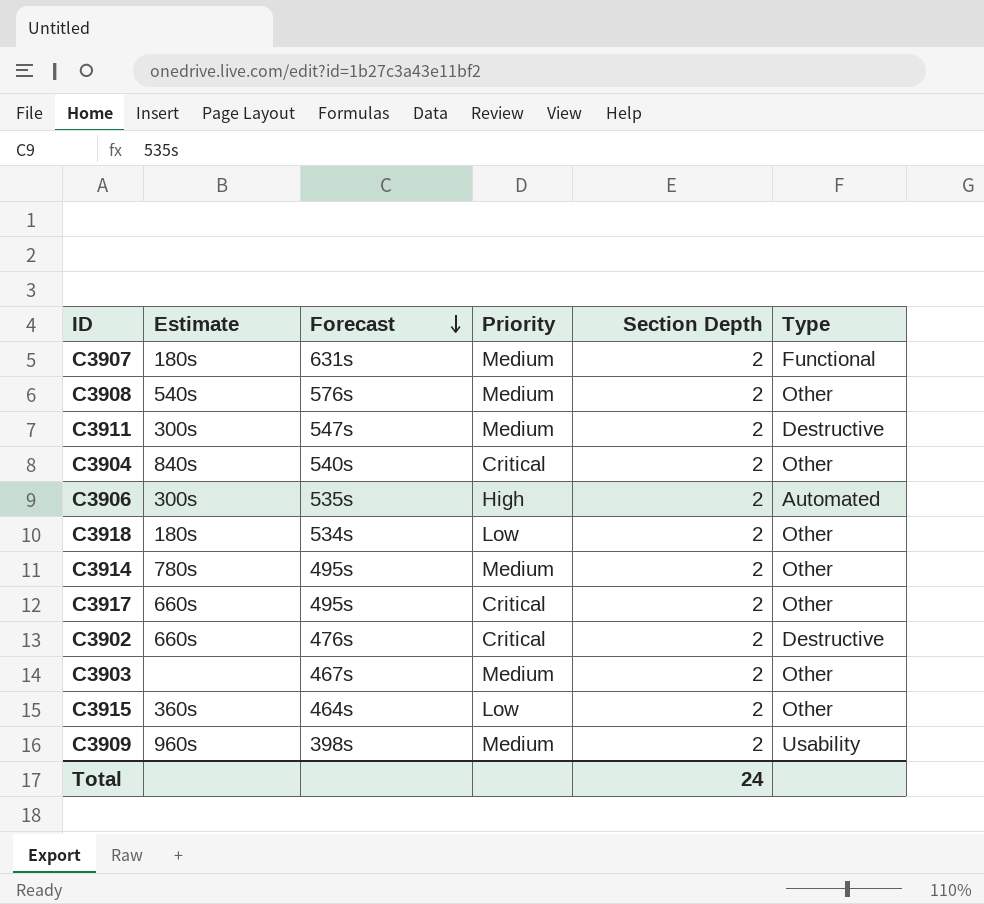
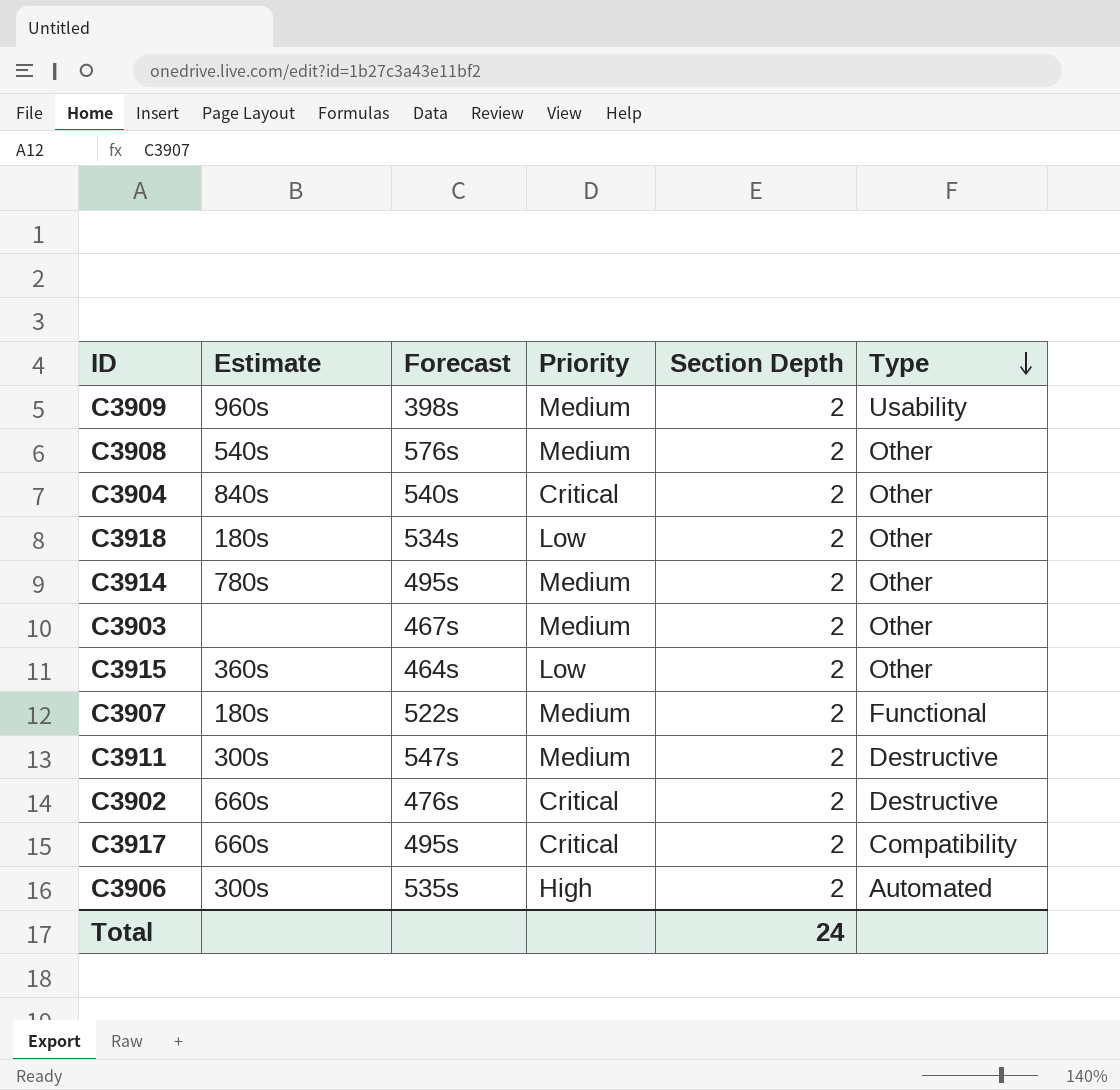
row order: Forecast descending -> Type descending
C3907 | Forecast: 631s -> 522s
C3917 | Type: Other -> Compatibility

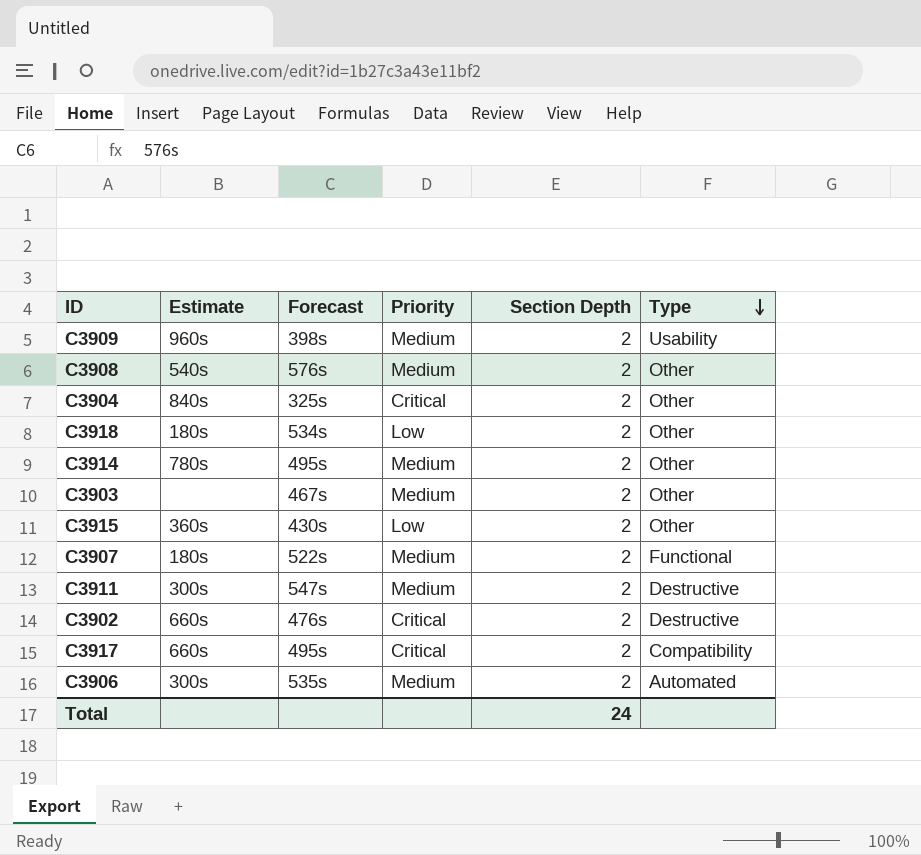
C3904 | Forecast: 540s -> 325s
C3915 | Forecast: 464s -> 430s
C3906 | Priority: High -> Medium

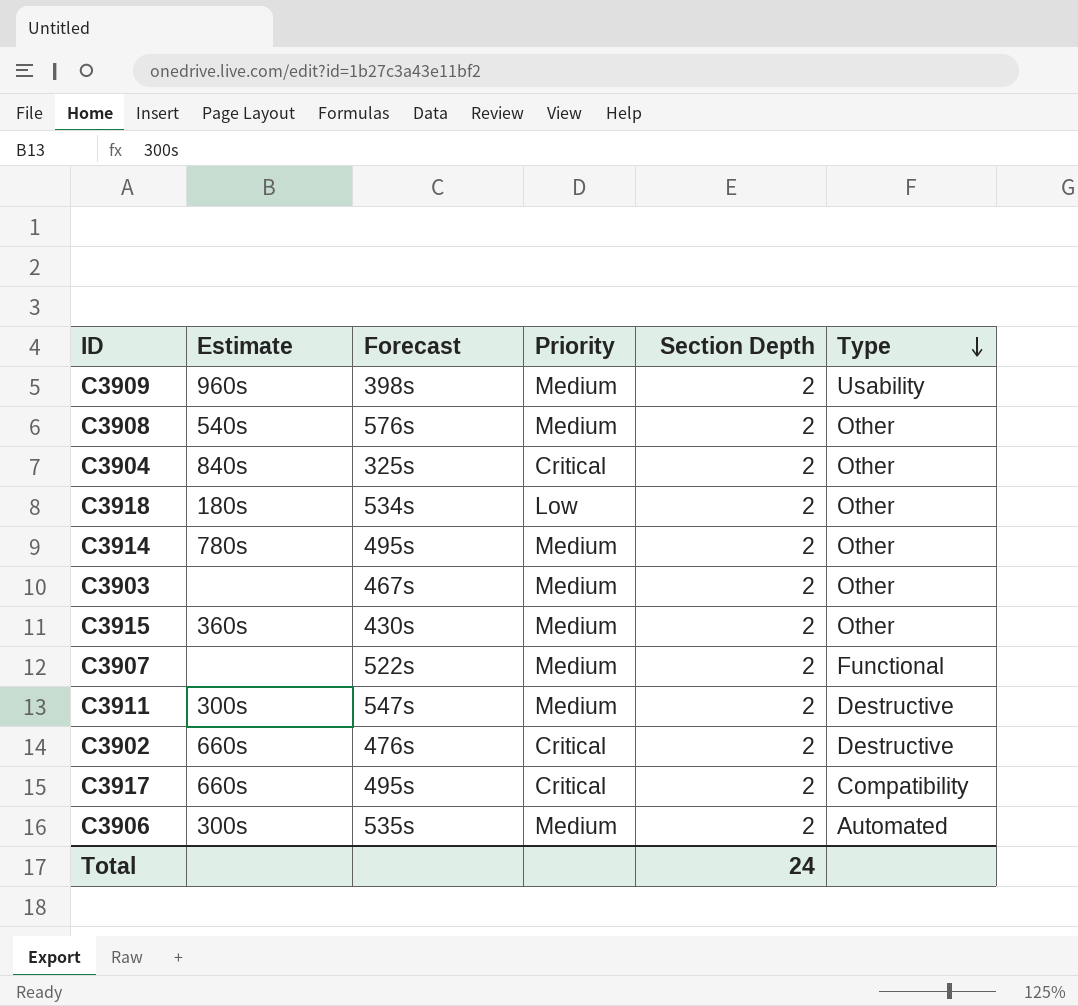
C3915 | Priority: Low -> Medium
C3907 | Estimate: 180s -> none

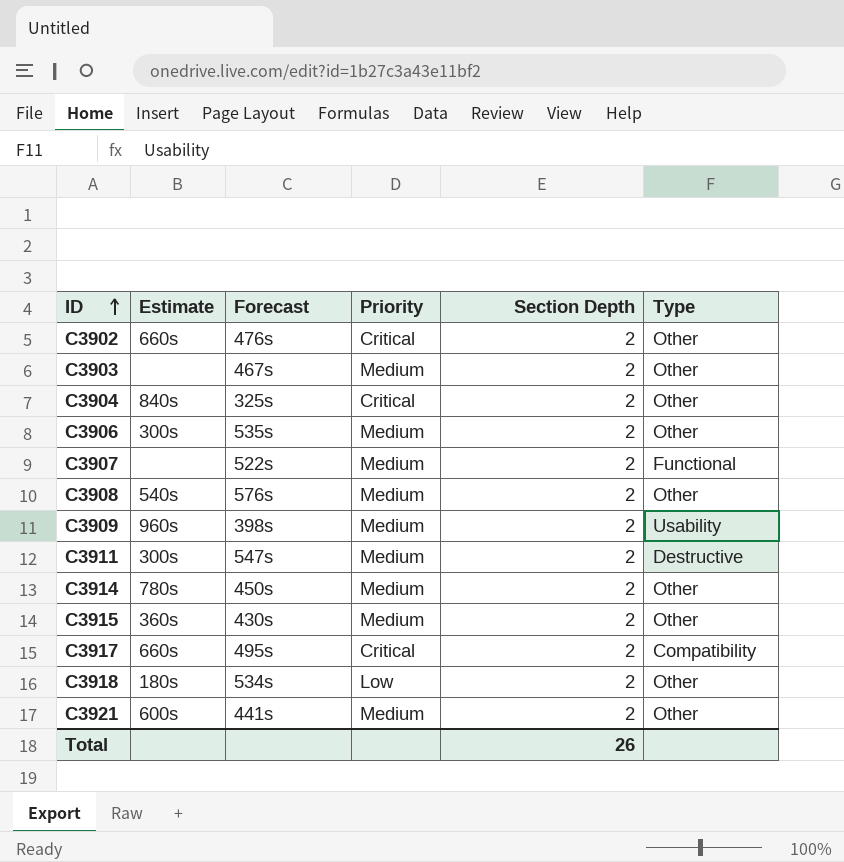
row order: Type descending -> ID ascending
C3902 | Type: Destructive -> Other
C3906 | Type: Automated -> Other
C3914 | Forecast: 495s -> 450s
row C3921: none -> 600s | 441s | Medium | 2 | Other
Total | Section Depth: 24 -> 26

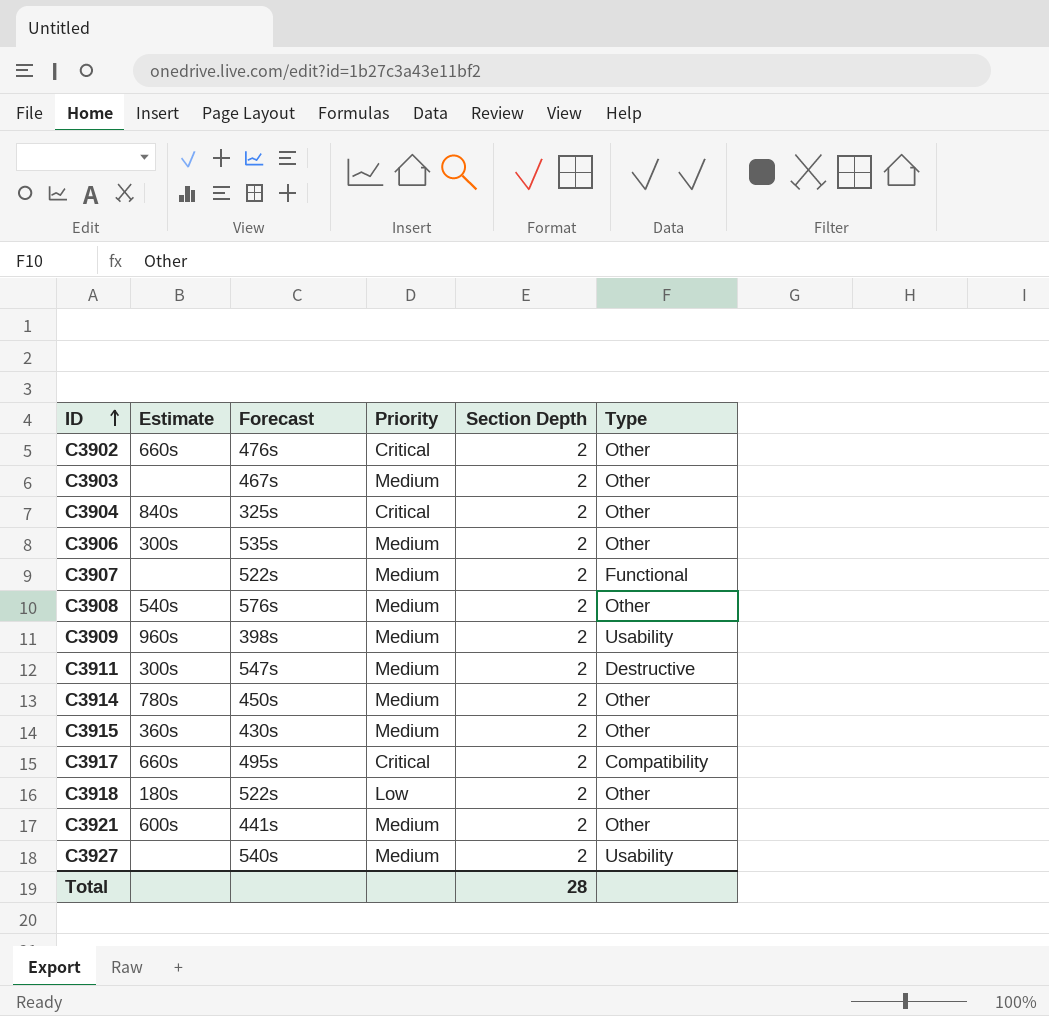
C3918 | Forecast: 534s -> 522s
row C3927: none -> none | 540s | Medium | 2 | Usability
Total | Section Depth: 26 -> 28

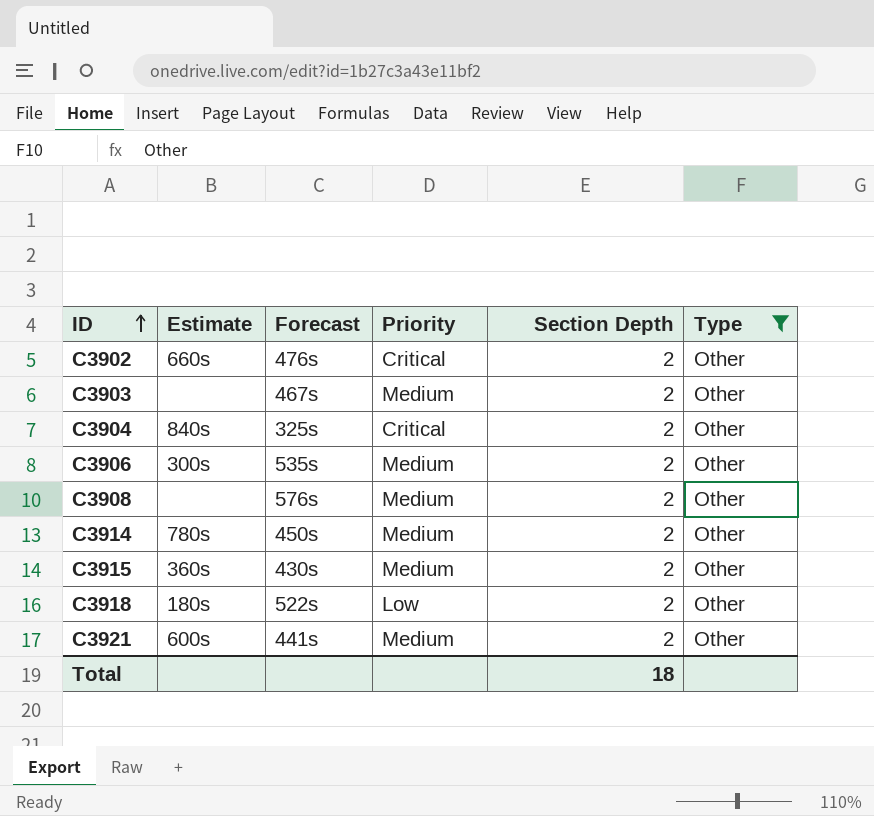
filter: none -> Type = Other
C3908 | Estimate: 540s -> none
Total | Section Depth: 28 -> 18

